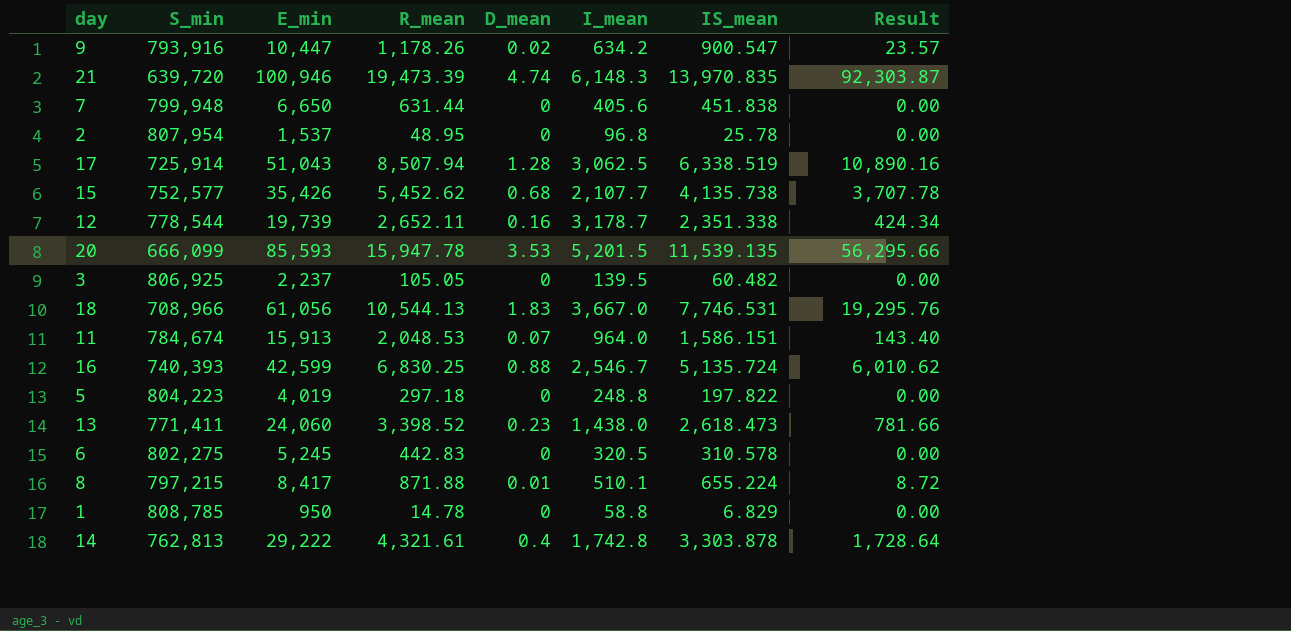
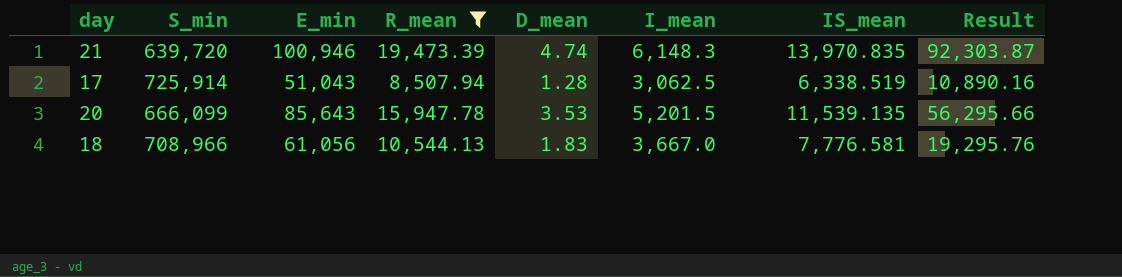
filter: none -> R_mean >= 8,507.94
20 | E_min: 85,593 -> 85,643
18 | IS_mean: 7,746.531 -> 7,776.581

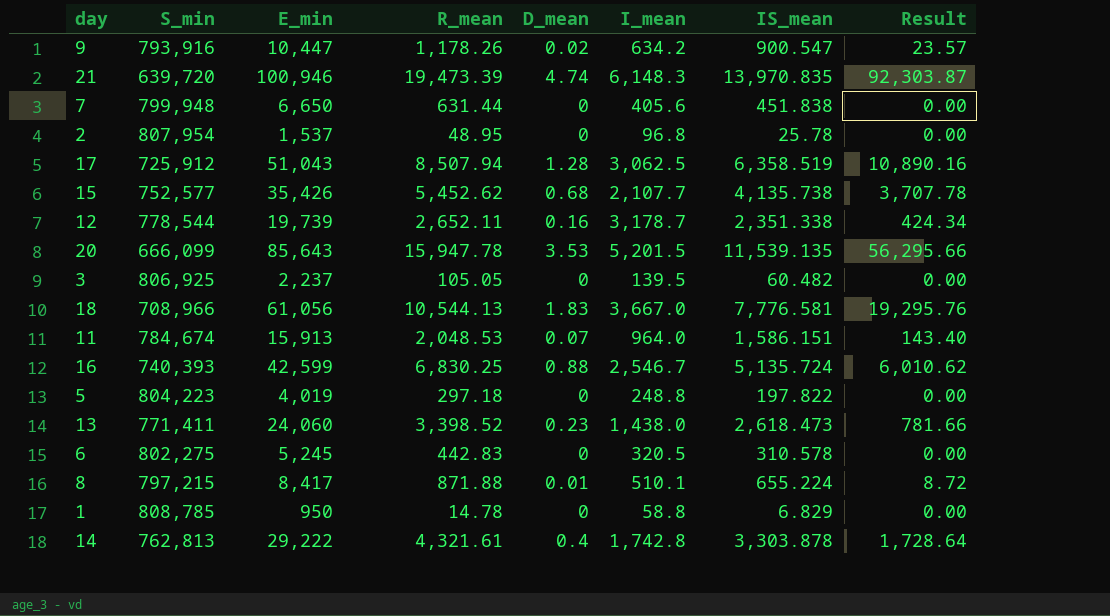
filter: R_mean >= 8,507.94 -> none
17 | S_min: 725,914 -> 725,912
17 | IS_mean: 6,338.519 -> 6,358.519

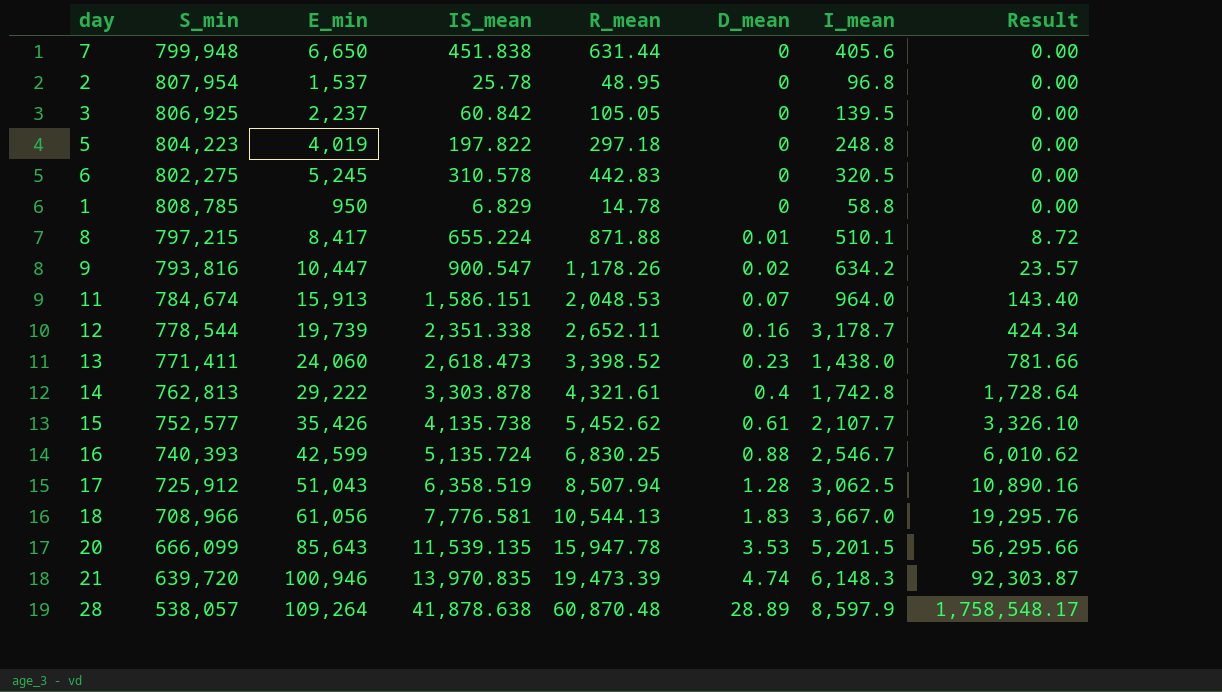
row order: none -> D_mean ascending
column IS_mean | position: 7 -> 4
3 | IS_mean: 60.482 -> 60.842
9 | S_min: 793,916 -> 793,816
15 | D_mean: 0.68 -> 0.61
15 | Result: 3,707.78 -> 3,326.10
row 28: none -> 538,057 | 109,264 | 41,878.638 | 60,870.48 | 28.89 | 8,597.9 | 1,758,548.17

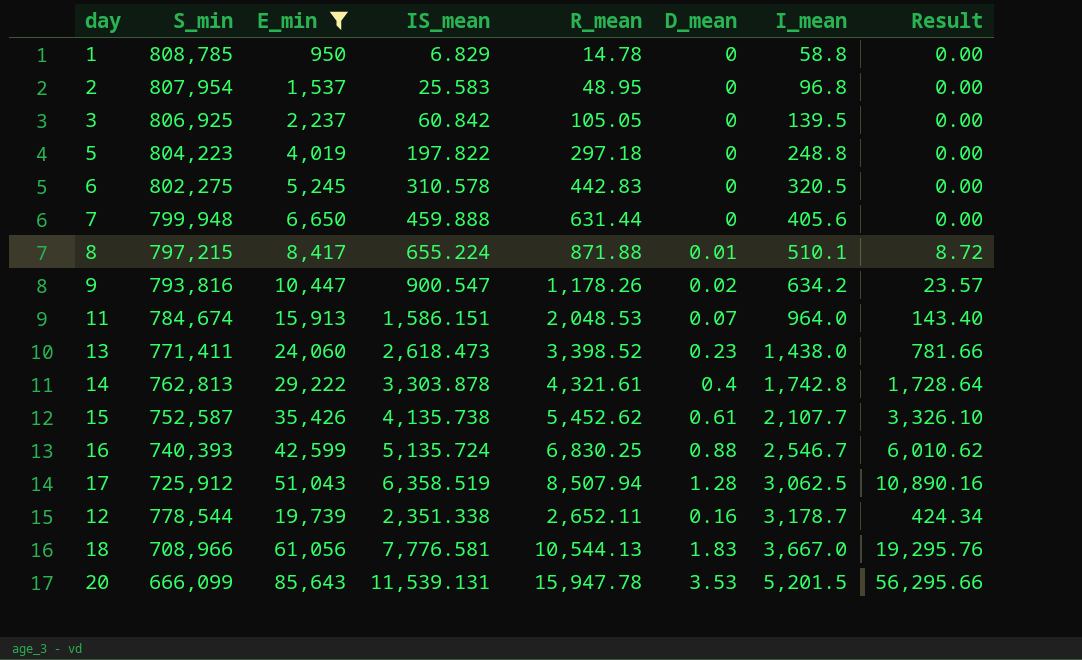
filter: none -> E_min <= 85,643
row order: D_mean ascending -> I_mean ascending
2 | IS_mean: 25.78 -> 25.583
7 | IS_mean: 451.838 -> 459.888
15 | S_min: 752,577 -> 752,587
20 | IS_mean: 11,539.135 -> 11,539.131

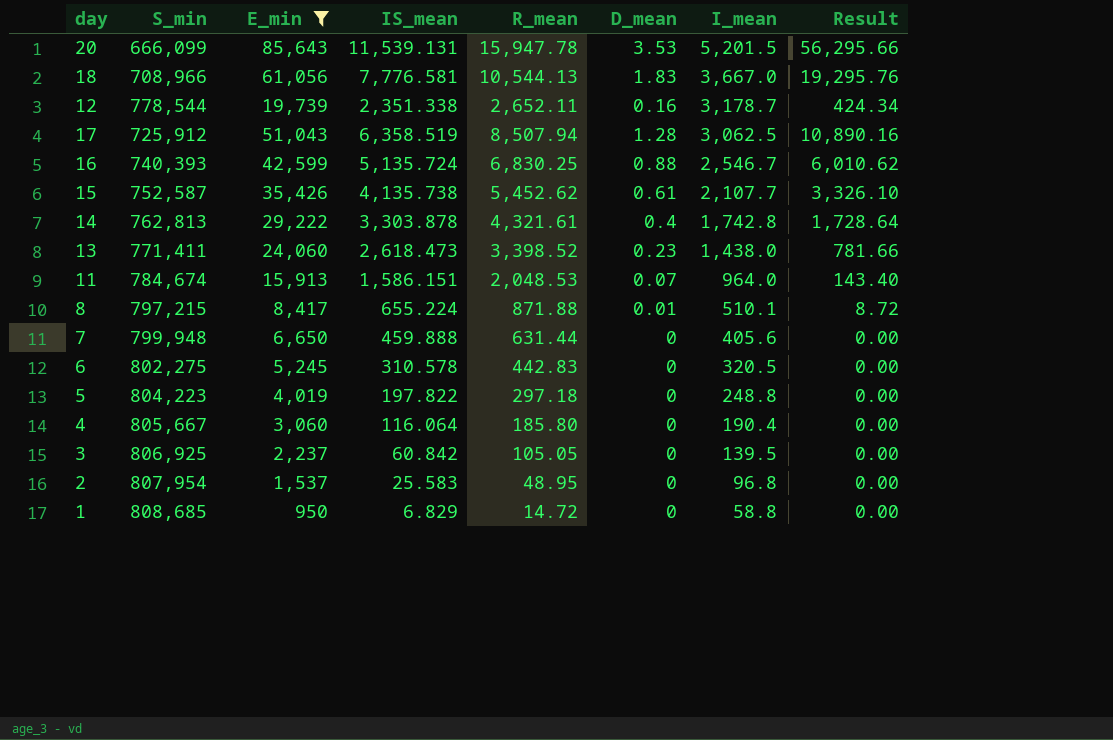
row order: I_mean ascending -> I_mean descending
row 9: 793,816 | 10,447 | 900.547 | 1,178.26 | 0.02 | 634.2 | 23.57 -> none
row 4: none -> 805,667 | 3,060 | 116.064 | 185.80 | 0 | 190.4 | 0.00
1 | S_min: 808,785 -> 808,685
1 | R_mean: 14.78 -> 14.72

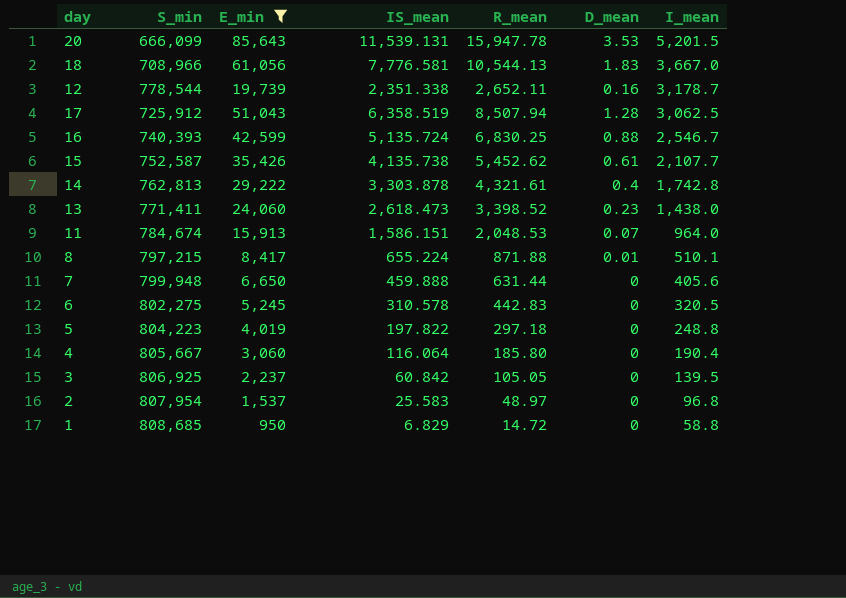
column Result | formula: [R_mean] * [D_mean] -> none
2 | R_mean: 48.95 -> 48.97

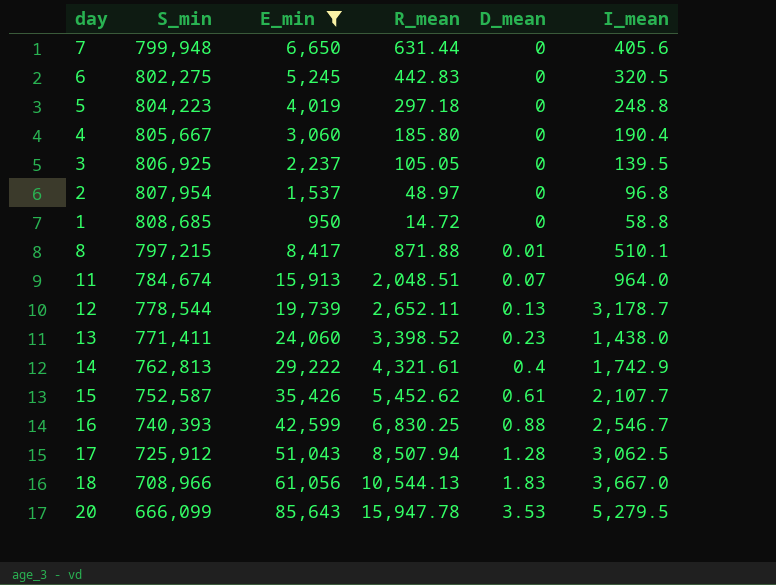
row order: I_mean descending -> D_mean ascending
column IS_mean | position: 4 -> none
11 | R_mean: 2,048.53 -> 2,048.51
12 | D_mean: 0.16 -> 0.13
14 | I_mean: 1,742.8 -> 1,742.9
20 | I_mean: 5,201.5 -> 5,279.5

